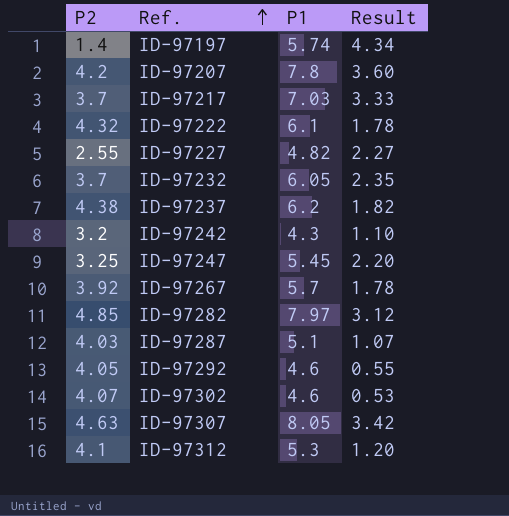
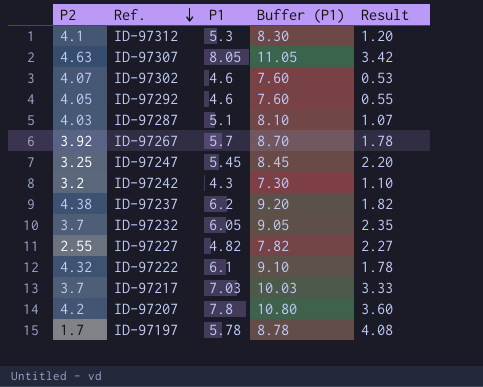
row order: Ref. ascending -> Ref. descending
column Buffer (P1) | formula: none -> [P1] + 3
row ID-97282: 4.85 | 7.97 | 3.12 -> none
ID-97197 | P2: 1.4 -> 1.7
ID-97197 | P1: 5.74 -> 5.78
ID-97197 | Result: 4.34 -> 4.08

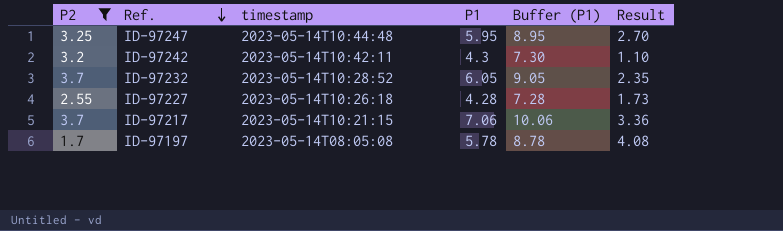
filter: none -> P2 <= 3.7
column timestamp | position: none -> 3
ID-97247 | P1: 5.45 -> 5.95
ID-97247 | Buffer (P1): 8.45 -> 8.95
ID-97247 | Result: 2.20 -> 2.70
ID-97227 | P1: 4.82 -> 4.28
ID-97227 | Buffer (P1): 7.82 -> 7.28
ID-97227 | Result: 2.27 -> 1.73
ID-97217 | P1: 7.03 -> 7.06
ID-97217 | Buffer (P1): 10.03 -> 10.06
ID-97217 | Result: 3.33 -> 3.36

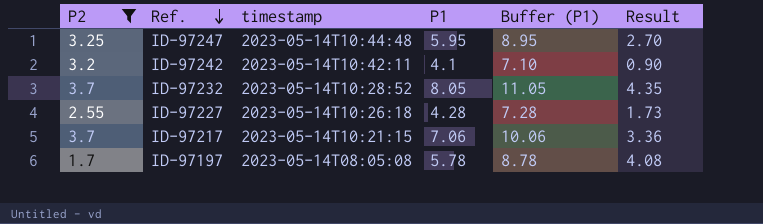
ID-97242 | P1: 4.3 -> 4.1
ID-97242 | Buffer (P1): 7.30 -> 7.10
ID-97242 | Result: 1.10 -> 0.90
ID-97232 | P1: 6.05 -> 8.05
ID-97232 | Buffer (P1): 9.05 -> 11.05
ID-97232 | Result: 2.35 -> 4.35

